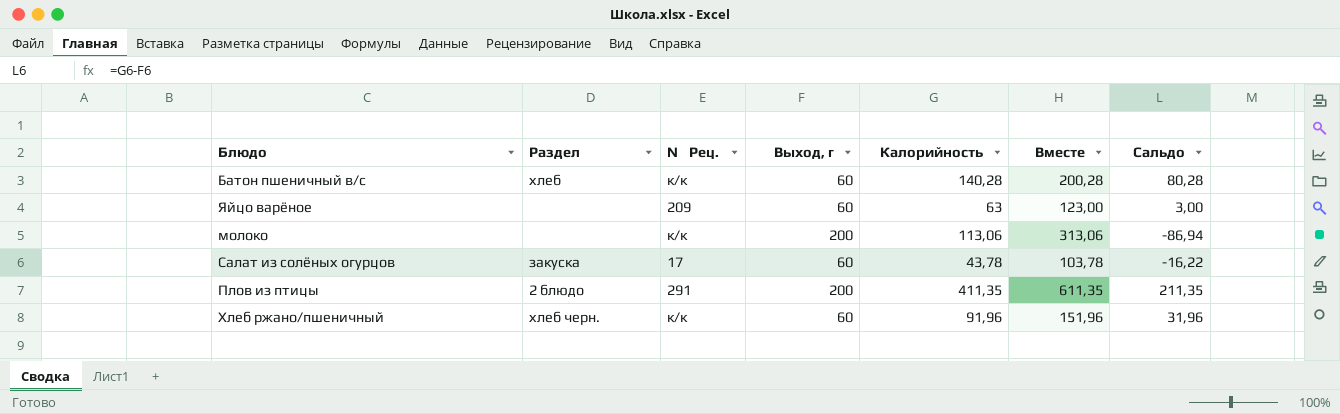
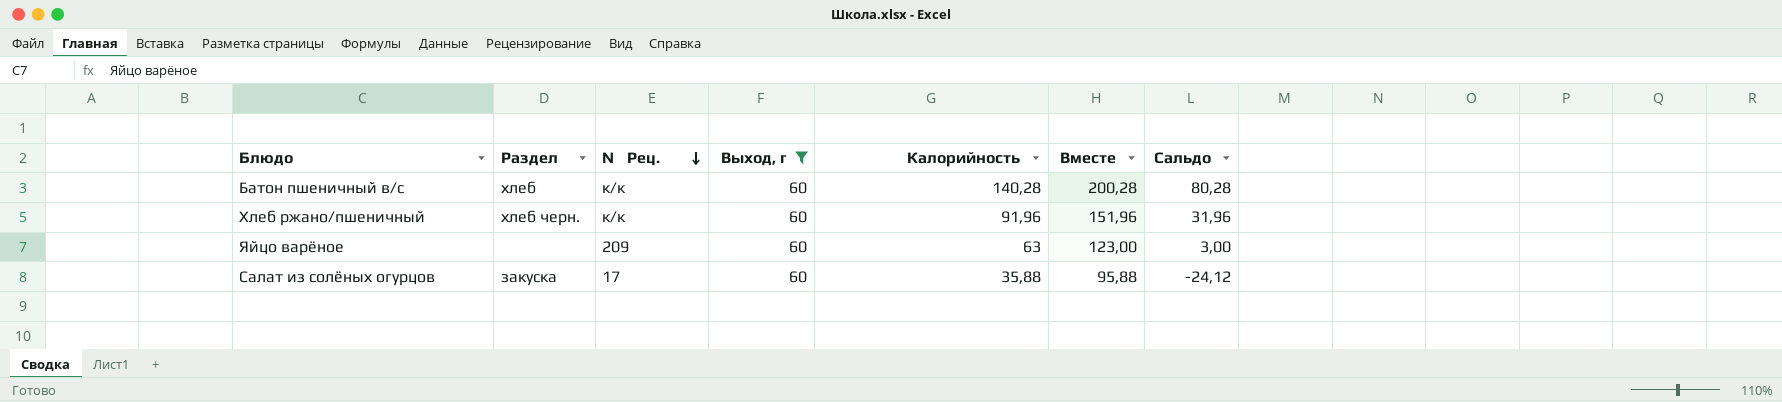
filter: none -> Выход, г = 60
row order: none -> № Рец. descending
Салат из солёных огурцов | Калорийность: 43,78 -> 35,88
Салат из солёных огурцов | Вместе: 103,78 -> 95,88
Салат из солёных огурцов | Сальдо: -16,22 -> -24,12

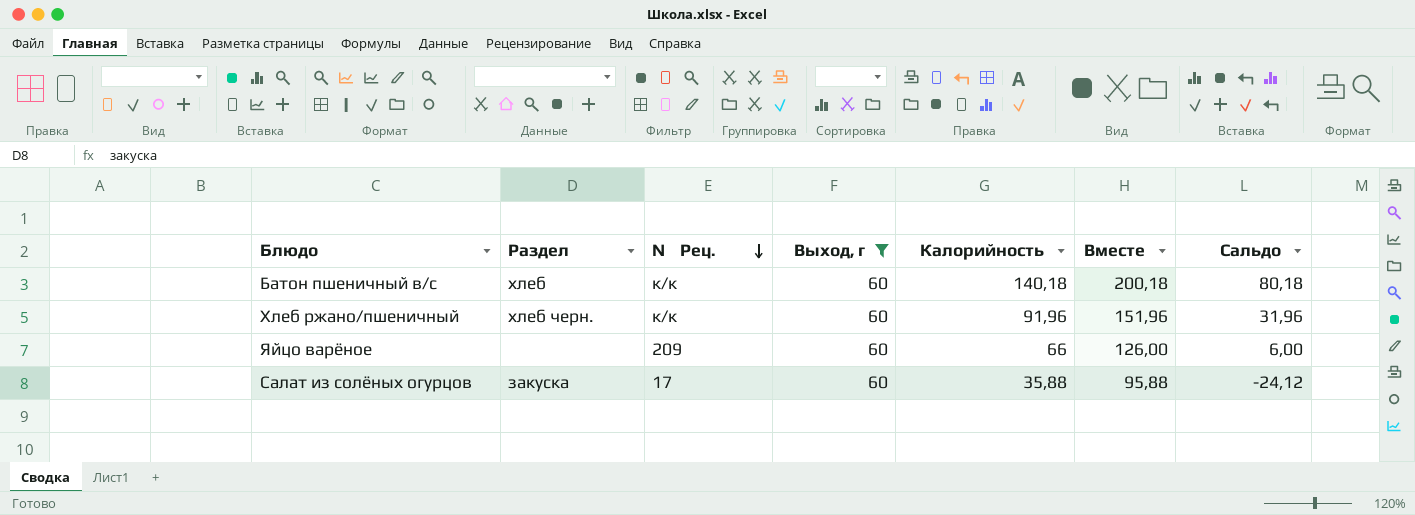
Батон пшеничный в/с | Калорийность: 140,28 -> 140,18
Батон пшеничный в/с | Вместе: 200,28 -> 200,18
Батон пшеничный в/с | Сальдо: 80,28 -> 80,18
Яйцо варёное | Калорийность: 63 -> 66
Яйцо варёное | Вместе: 123,00 -> 126,00
Яйцо варёное | Сальдо: 3,00 -> 6,00

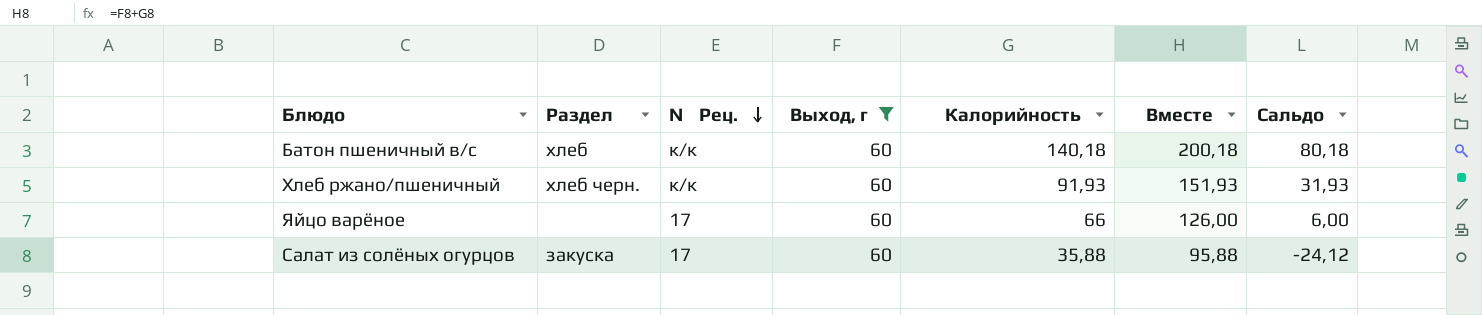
Хлеб ржано/пшеничный | Калорийность: 91,96 -> 91,93
Хлеб ржано/пшеничный | Вместе: 151,96 -> 151,93
Хлеб ржано/пшеничный | Сальдо: 31,96 -> 31,93
Яйцо варёное | № Рец.: 209 -> 17

